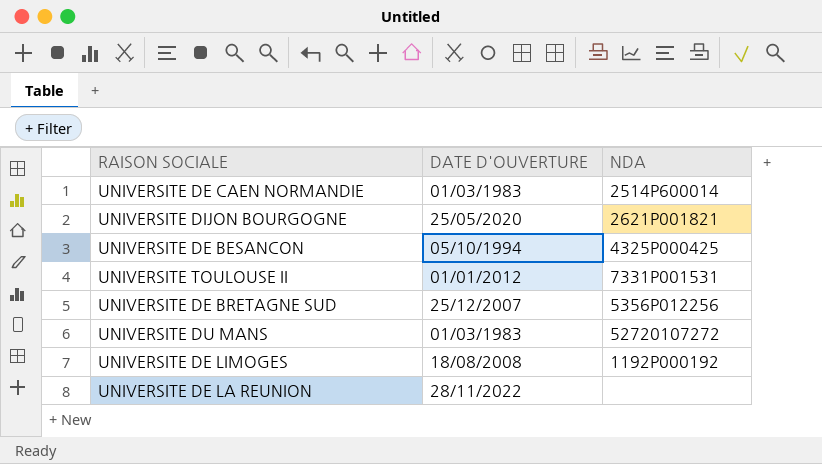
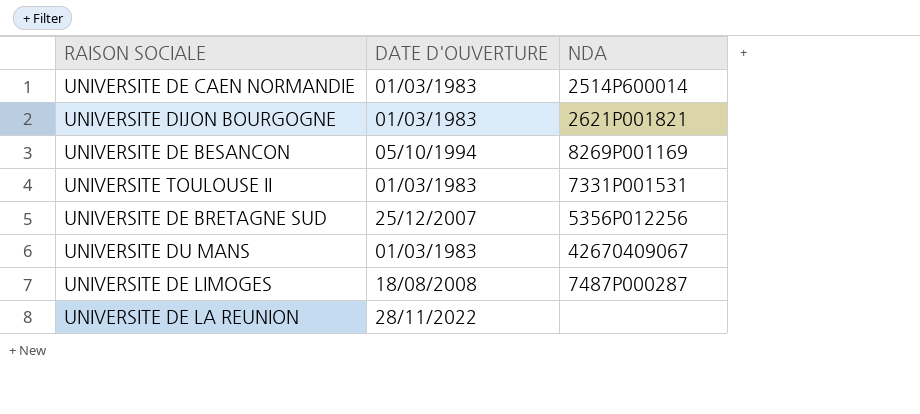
UNIVERSITE DIJON BOURGOGNE | DATE D'OUVERTURE: 25/05/2020 -> 01/03/1983
UNIVERSITE DE BESANCON | NDA: 4325P000425 -> 8269P001169
UNIVERSITE TOULOUSE II | DATE D'OUVERTURE: 01/01/2012 -> 01/03/1983
UNIVERSITE DU MANS | NDA: 52720107272 -> 42670409067
UNIVERSITE DE LIMOGES | NDA: 1192P000192 -> 7487P000287

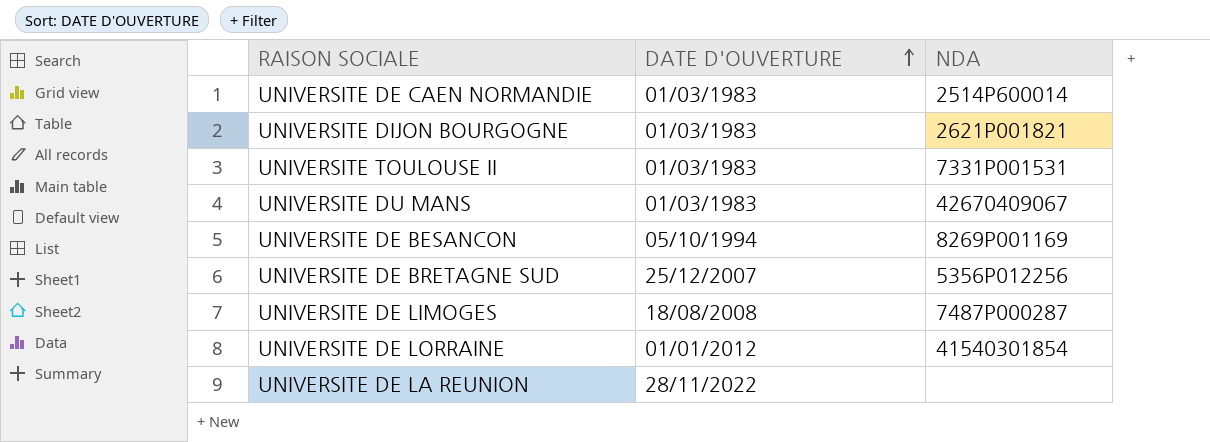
row order: none -> DATE D'OUVERTURE ascending
row UNIVERSITE DE LORRAINE: none -> 01/01/2012 | 41540301854

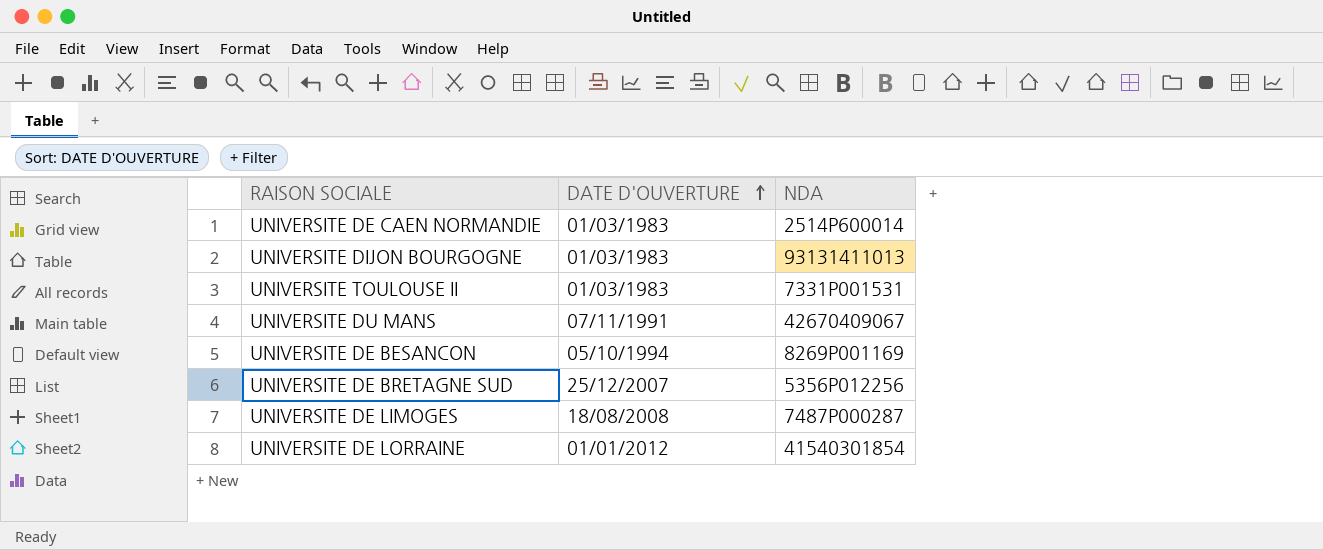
row UNIVERSITE DE LA REUNION: 28/11/2022 | none -> none
UNIVERSITE DIJON BOURGOGNE | NDA: 2621P001821 -> 93131411013
UNIVERSITE DU MANS | DATE D'OUVERTURE: 01/03/1983 -> 07/11/1991

